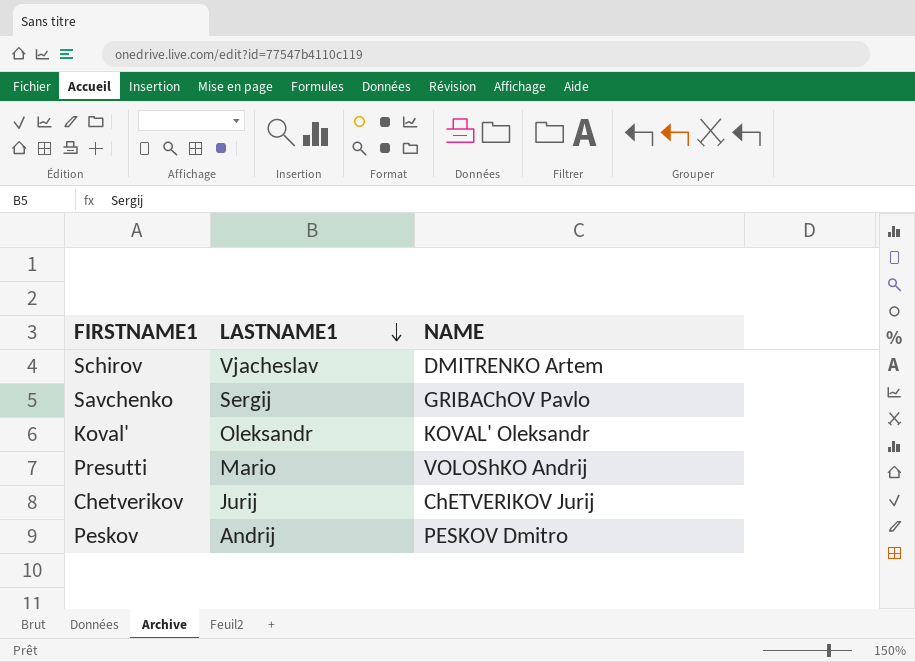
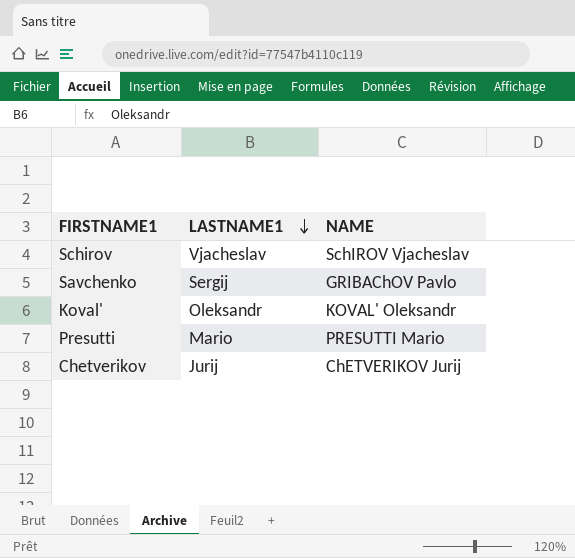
row Peskov: Andrij | PESKOV Dmitro -> none
Schirov | NAME: DMITRENKO Artem -> SchIROV Vjacheslav
Presutti | NAME: VOLOShKO Andrij -> PRESUTTI Mario

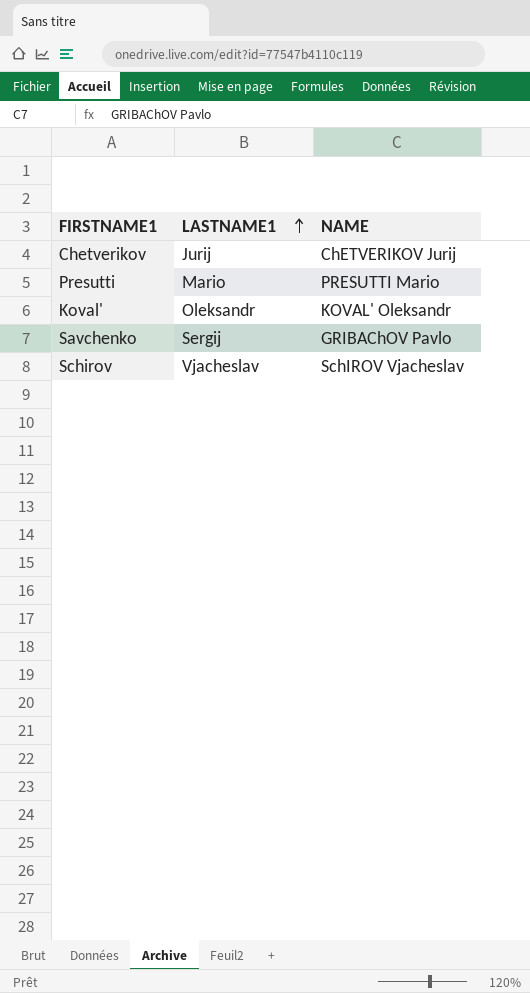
row order: LASTNAME1 descending -> LASTNAME1 ascending

